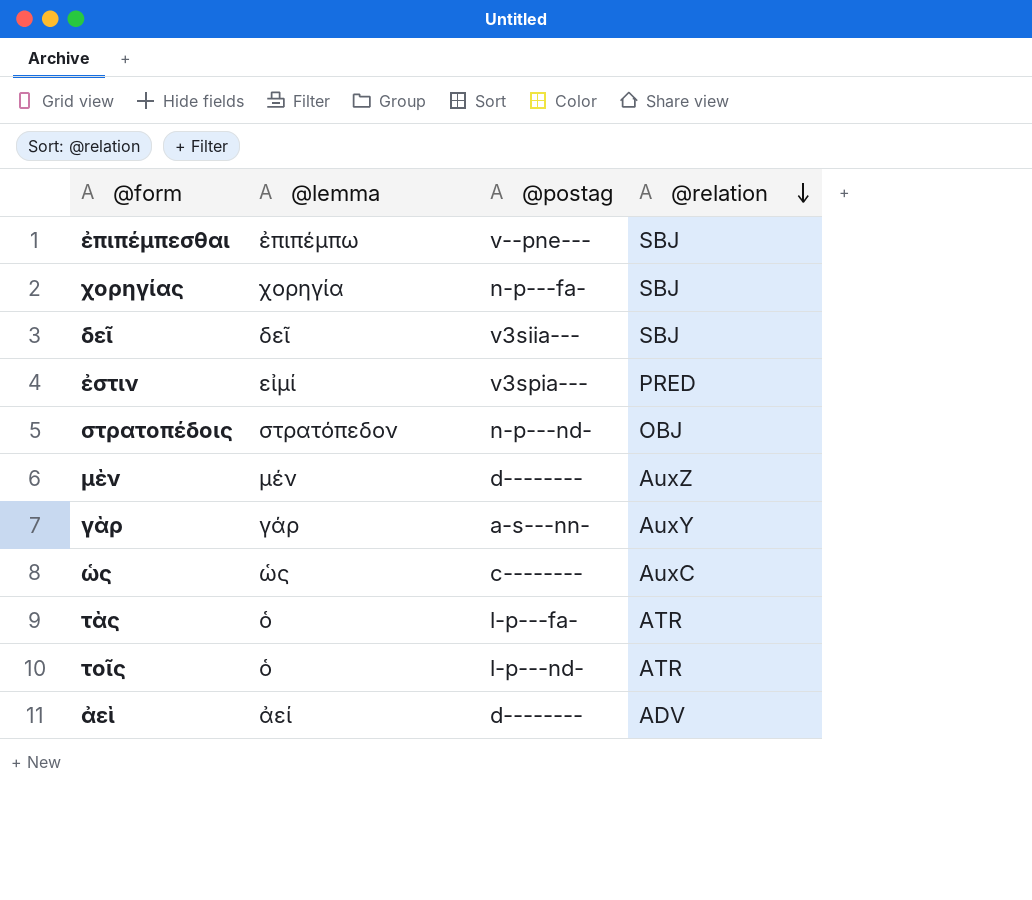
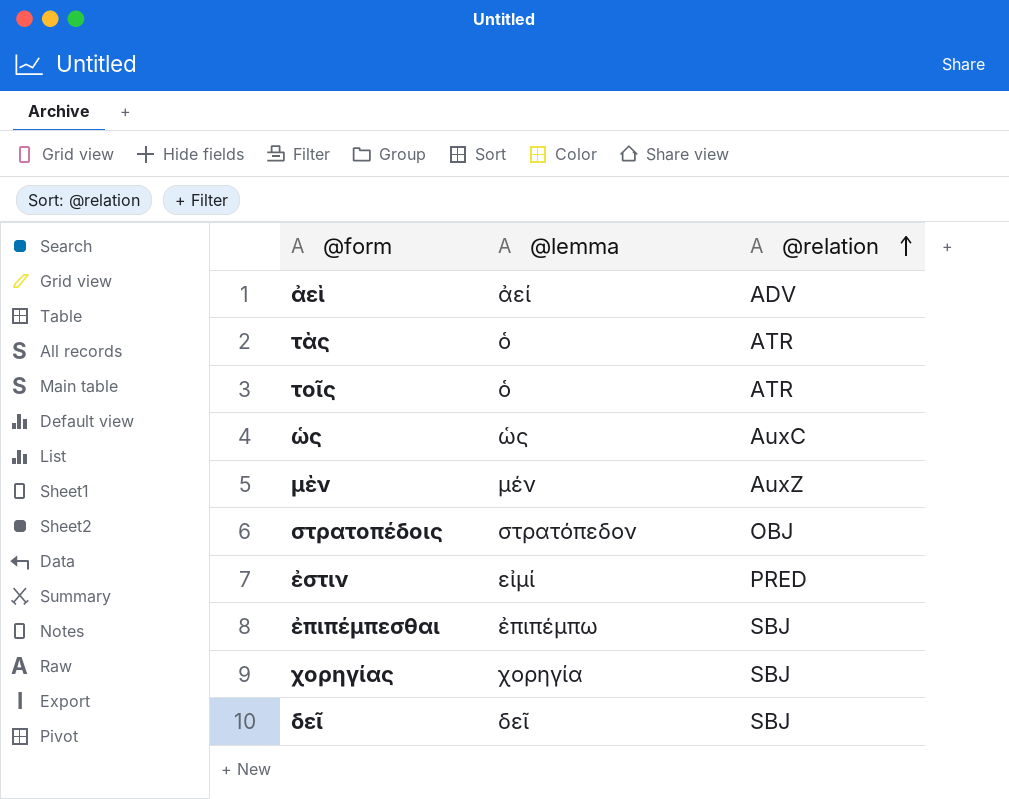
row order: @relation descending -> @relation ascending
column @postag | position: 3 -> none
row γὰρ: γάρ | a-s---nn- | AuxY -> none

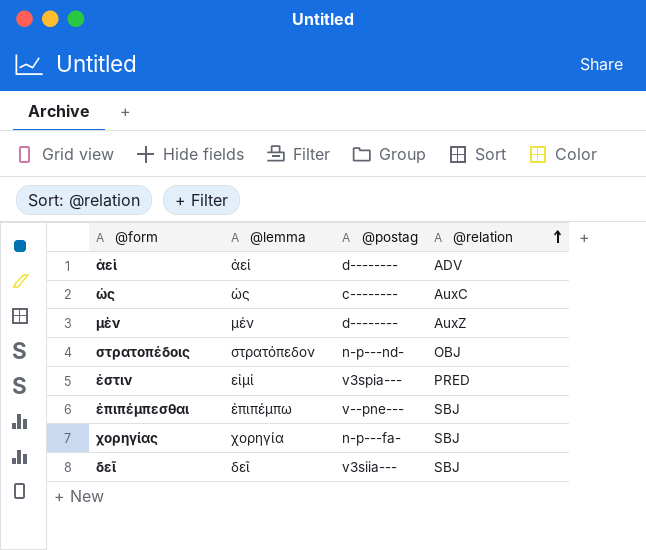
column @postag | position: none -> 3
row τὰς: ὁ | ATR -> none
row τοῖς: ὁ | ATR -> none

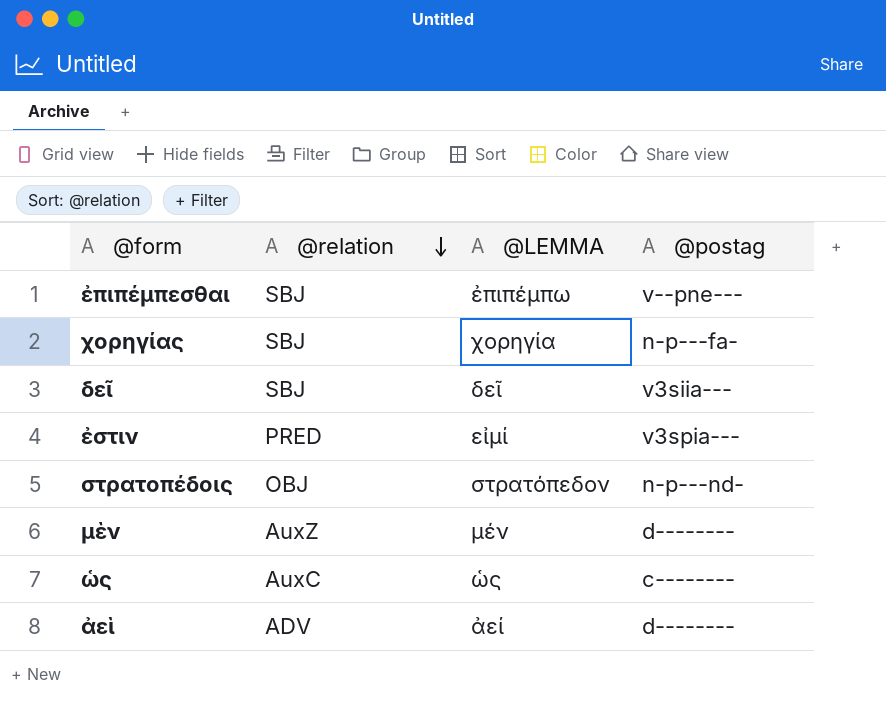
row order: @relation ascending -> @relation descending
column @relation | position: 4 -> 2
column name: @lemma -> @LEMMA

